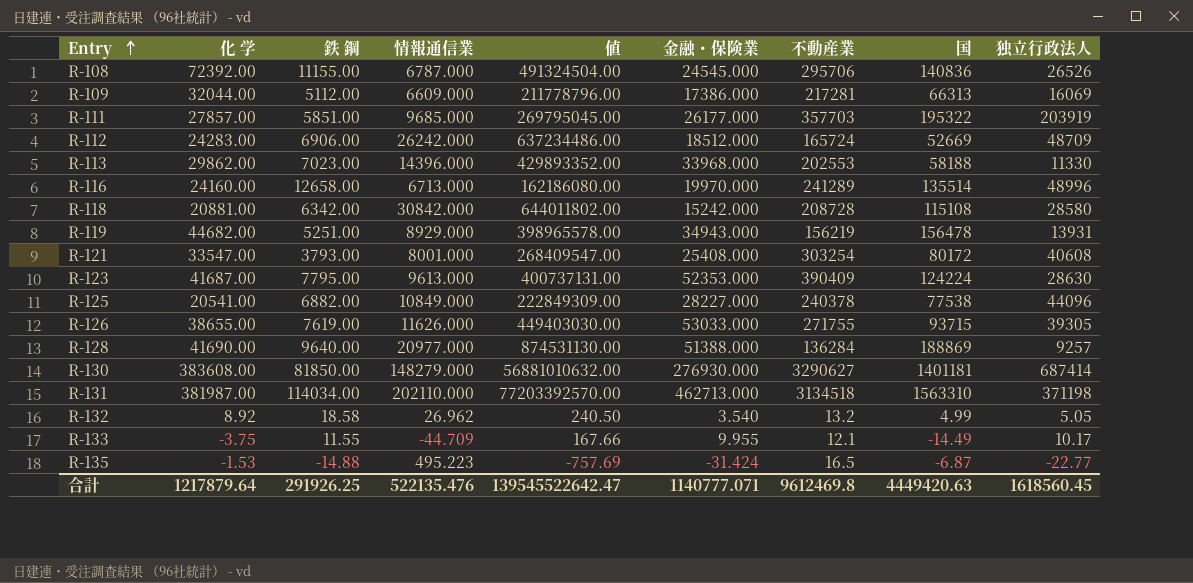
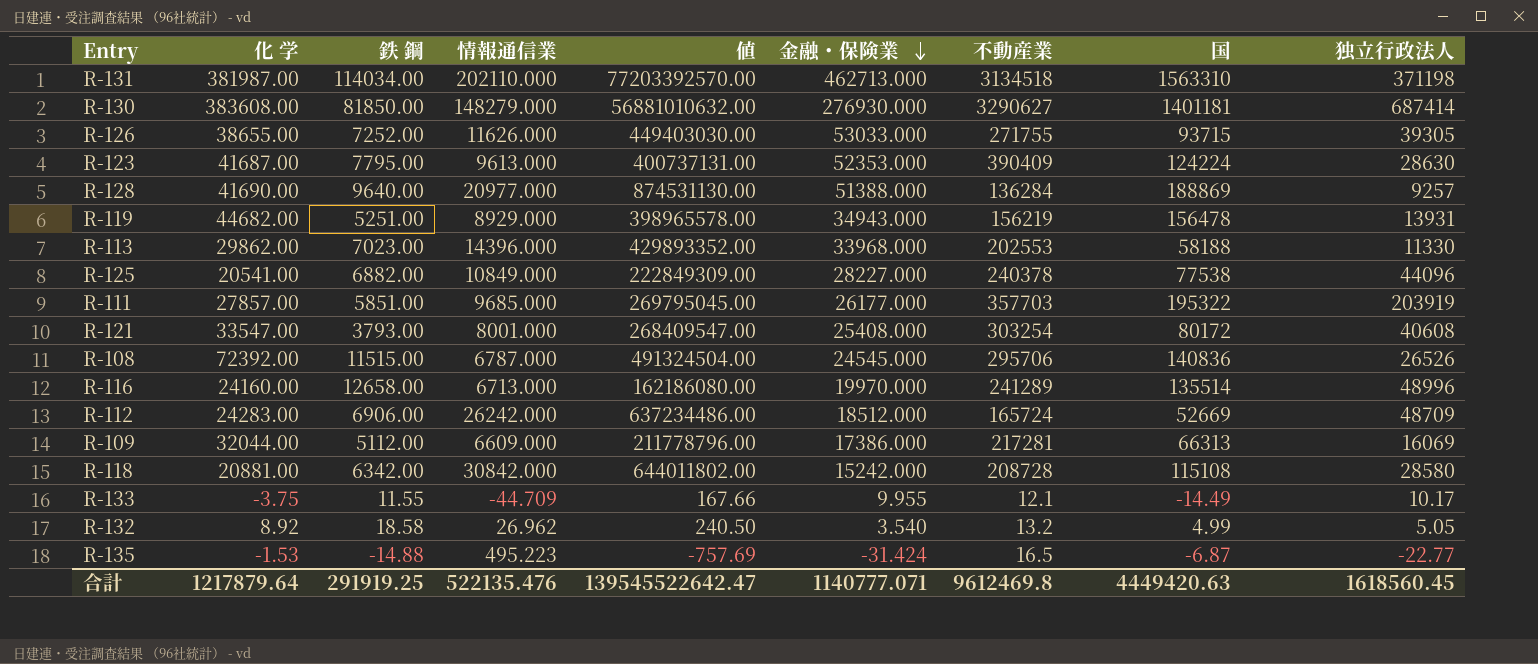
row order: Entry ascending -> 金融・保険業 descending
R-126 | 鉄 鋼: 7619.00 -> 7252.00
R-108 | 鉄 鋼: 11155.00 -> 11515.00
合計 | 鉄 鋼: 291926.25 -> 291919.25

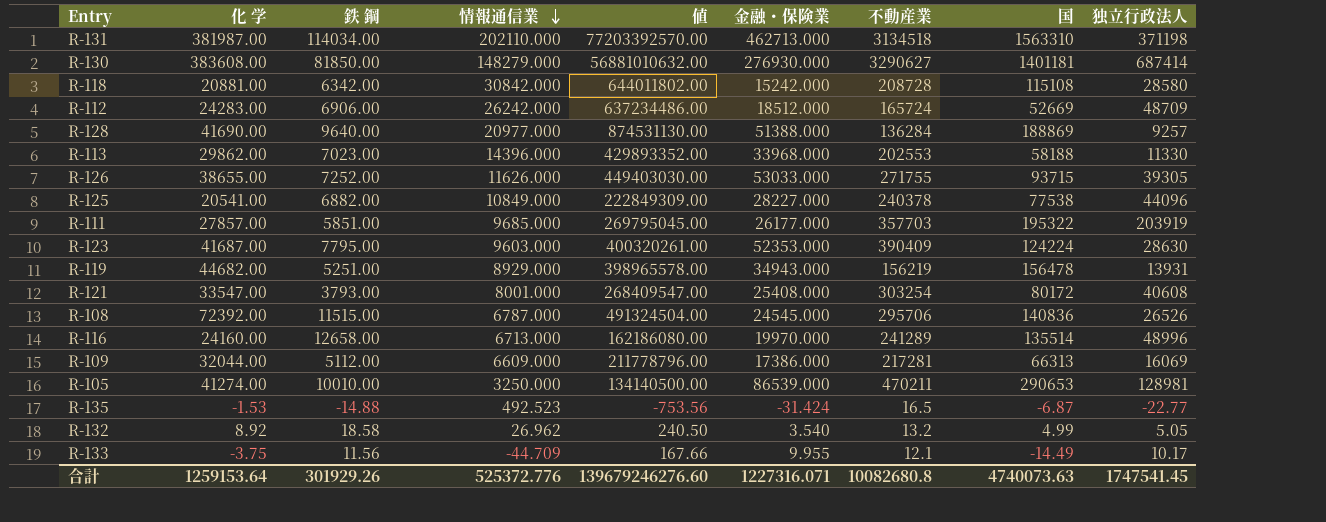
row order: 金融・保険業 descending -> 情報通信業 descending
R-123 | 情報通信業: 9613.000 -> 9603.000
R-123 | 値: 400737131.00 -> 400320261.00
row R-105: none -> 41274.00 | 10010.00 | 3250.000 | 134140500.00 | 86539.000 | 470211 | 290653 | 128981
R-135 | 情報通信業: 495.223 -> 492.523
R-135 | 値: -757.69 -> -753.56
R-133 | 鉄 鋼: 11.55 -> 11.56
合計 | 化 学: 1217879.64 -> 1259153.64
合計 | 鉄 鋼: 291919.25 -> 301929.26
合計 | 情報通信業: 522135.476 -> 525372.776
合計 | 値: 139545522642.47 -> 139679246276.60
合計 | 金融・保険業: 1140777.071 -> 1227316.071
合計 | 不動産業: 9612469.8 -> 10082680.8
合計 | 国: 4449420.63 -> 4740073.63
合計 | 独立行政法人: 1618560.45 -> 1747541.45

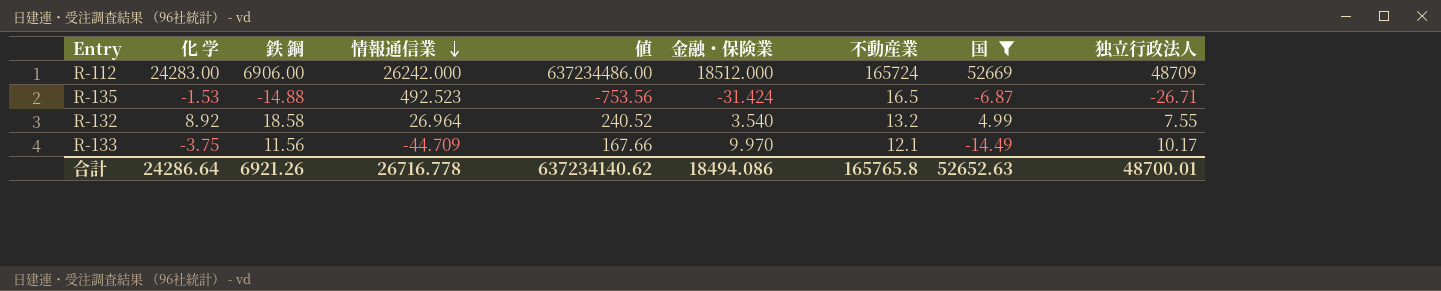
filter: none -> 国 <= 52669
R-135 | 独立行政法人: -22.77 -> -26.71
R-132 | 情報通信業: 26.962 -> 26.964
R-132 | 値: 240.50 -> 240.52
R-132 | 独立行政法人: 5.05 -> 7.55
R-133 | 金融・保険業: 9.955 -> 9.970
合計 | 化 学: 1259153.64 -> 24286.64
合計 | 鉄 鋼: 301929.26 -> 6921.26
合計 | 情報通信業: 525372.776 -> 26716.778
合計 | 値: 139679246276.60 -> 637234140.62
合計 | 金融・保険業: 1227316.071 -> 18494.086
合計 | 不動産業: 10082680.8 -> 165765.8
合計 | 国: 4740073.63 -> 52652.63
合計 | 独立行政法人: 1747541.45 -> 48700.01

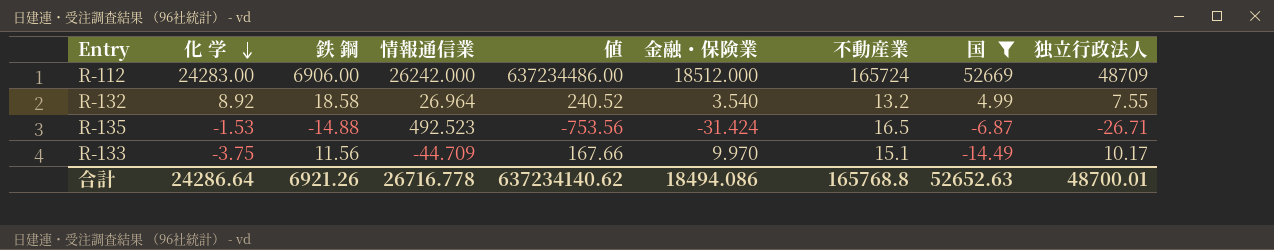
row order: 情報通信業 descending -> 化 学 descending
R-133 | 不動産業: 12.1 -> 15.1
合計 | 不動産業: 165765.8 -> 165768.8

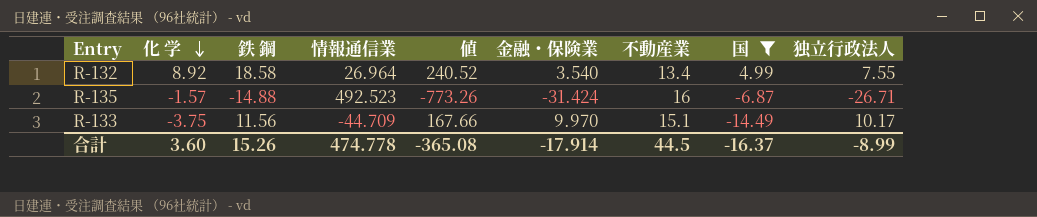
row R-112: 24283.00 | 6906.00 | 26242.000 | 637234486.00 | 18512.000 | 165724 | 52669 | 48709 -> none
R-132 | 不動産業: 13.2 -> 13.4
R-135 | 化 学: -1.53 -> -1.57
R-135 | 値: -753.56 -> -773.26
R-135 | 不動産業: 16.5 -> 16
合計 | 化 学: 24286.64 -> 3.60
合計 | 鉄 鋼: 6921.26 -> 15.26
合計 | 情報通信業: 26716.778 -> 474.778
合計 | 値: 637234140.62 -> -365.08
合計 | 金融・保険業: 18494.086 -> -17.914
合計 | 不動産業: 165768.8 -> 44.5
合計 | 国: 52652.63 -> -16.37
合計 | 独立行政法人: 48700.01 -> -8.99

